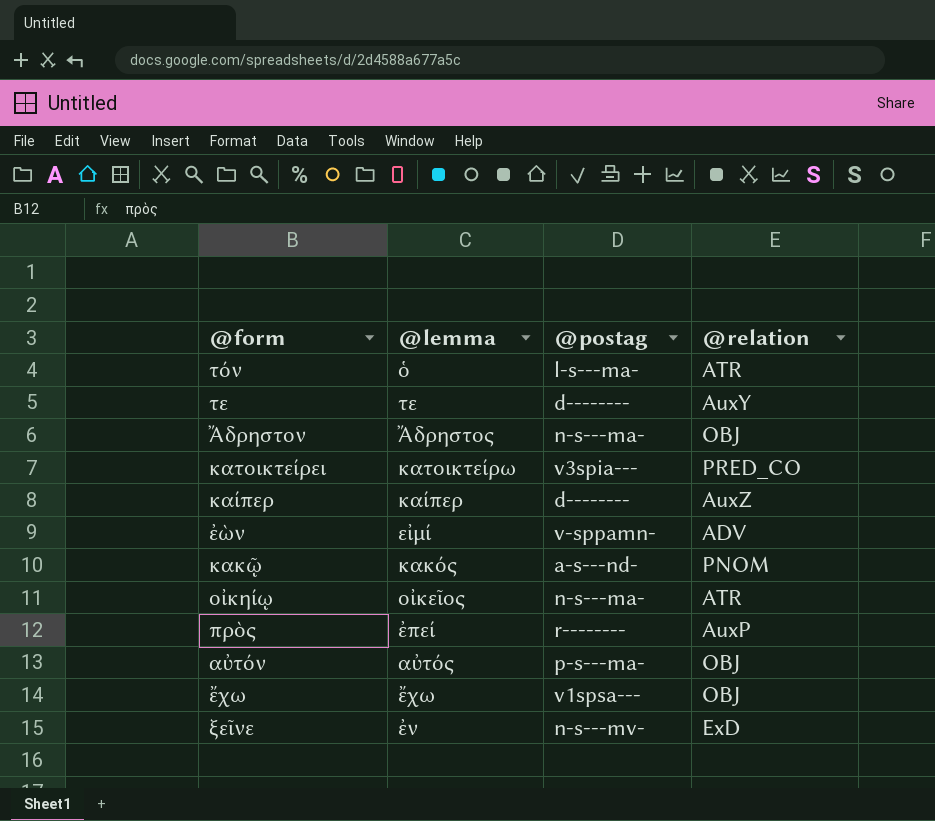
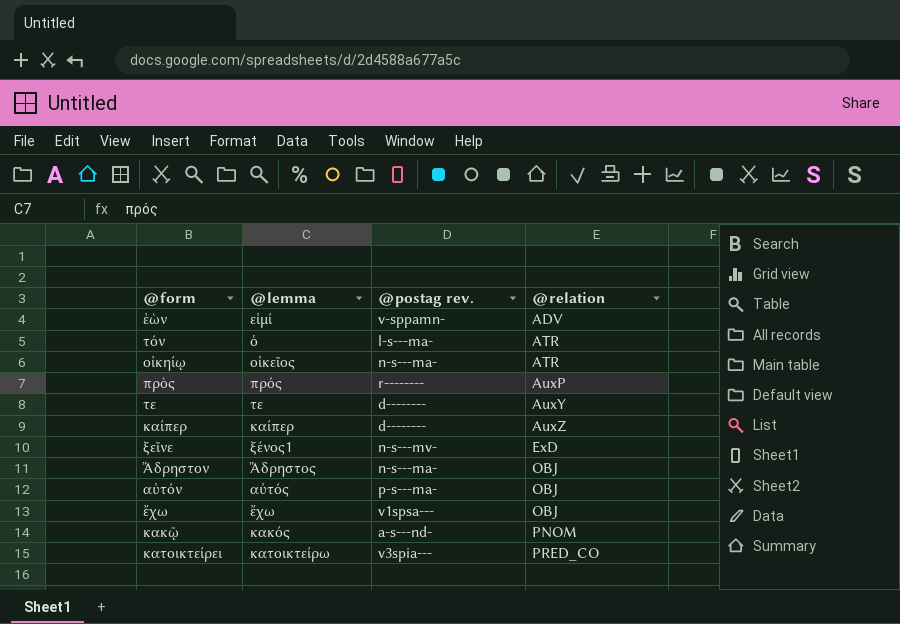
row order: none -> @relation ascending
column name: @postag -> @postag rev.
πρὸς | @lemma: ἐπεί -> πρός
ξεῖνε | @lemma: ἐν -> ξένος1

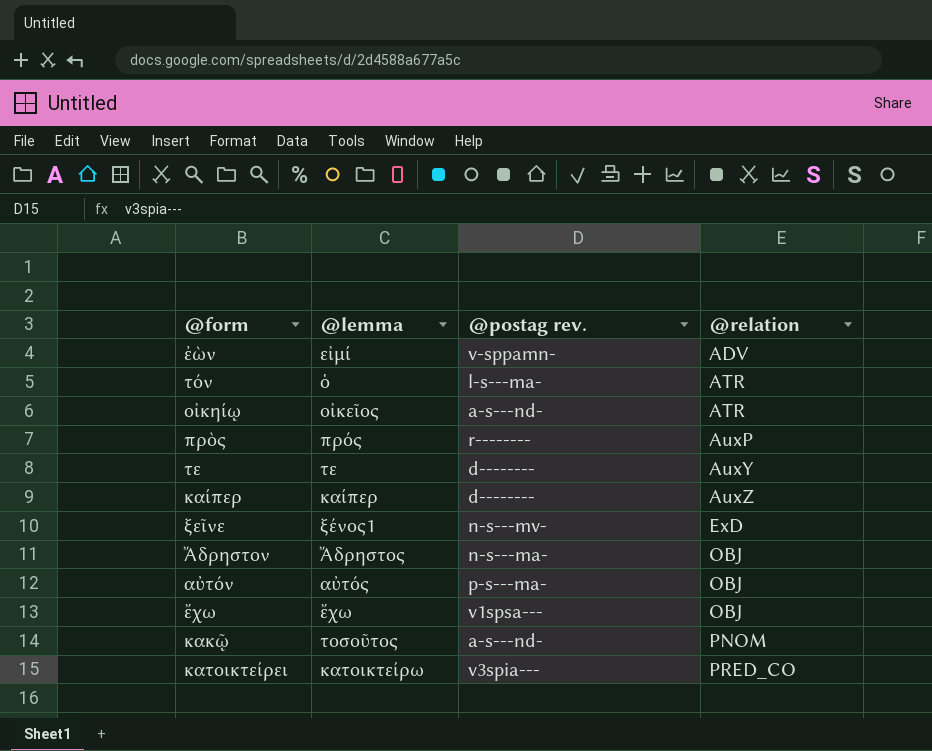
οἰκηίῳ | @postag rev.: n-s---ma- -> a-s---nd-
κακῷ | @lemma: κακός -> τοσοῦτος

